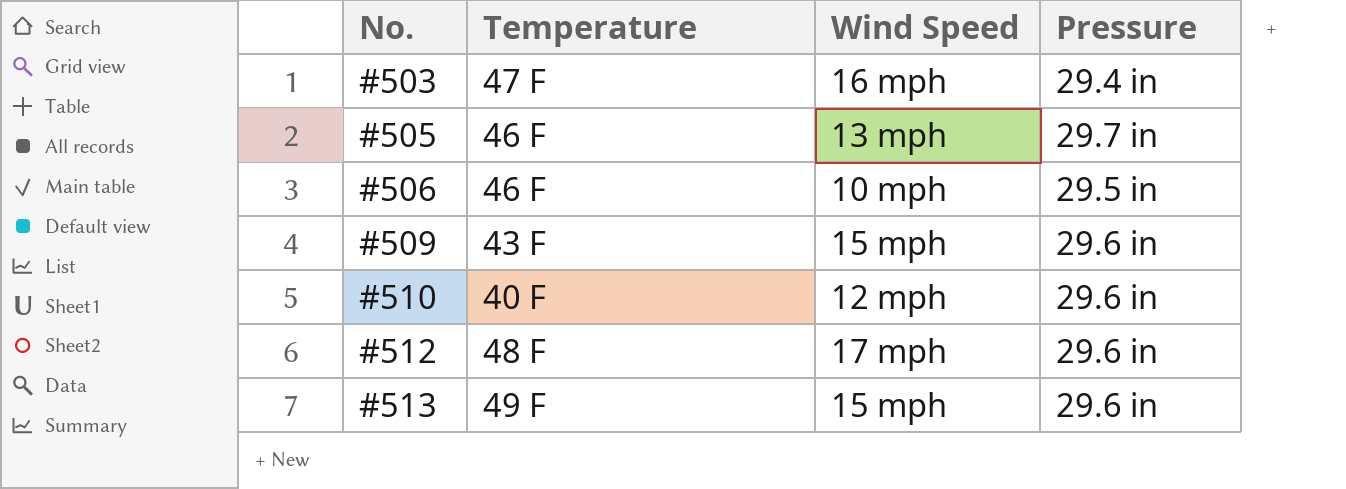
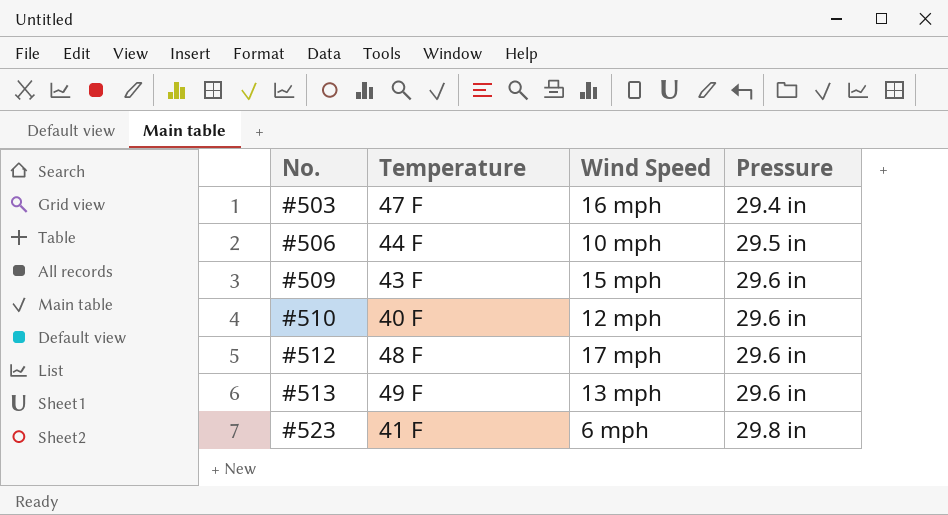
row #505: 46 F | 13 mph | 29.7 in -> none
#506 | Temperature: 46 F -> 44 F
#513 | Wind Speed: 15 mph -> 13 mph
row #523: none -> 41 F | 6 mph | 29.8 in

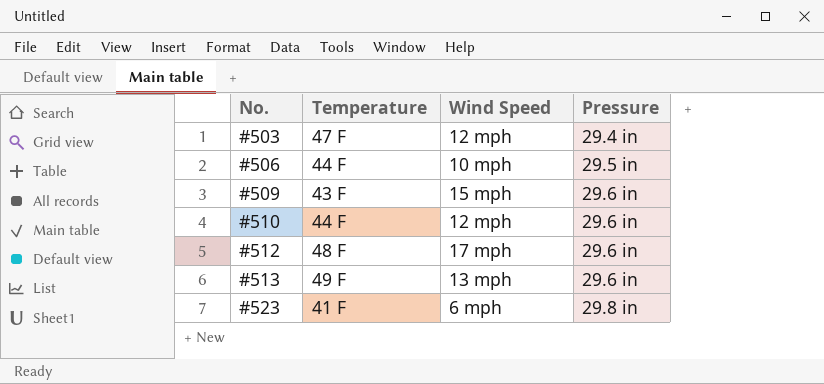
#503 | Wind Speed: 16 mph -> 12 mph
#510 | Temperature: 40 F -> 44 F

